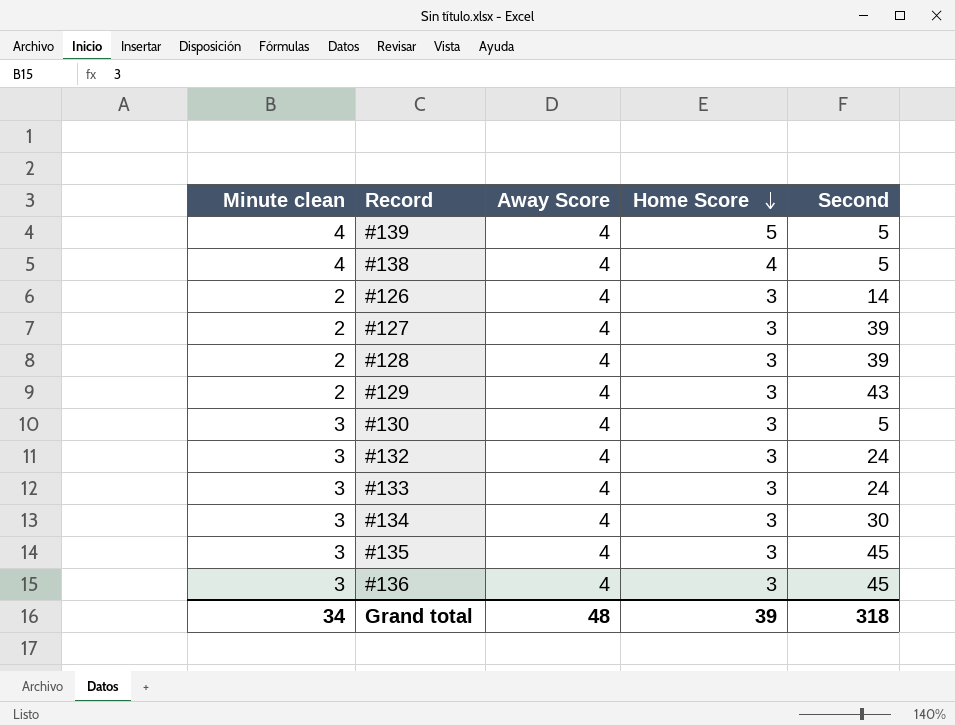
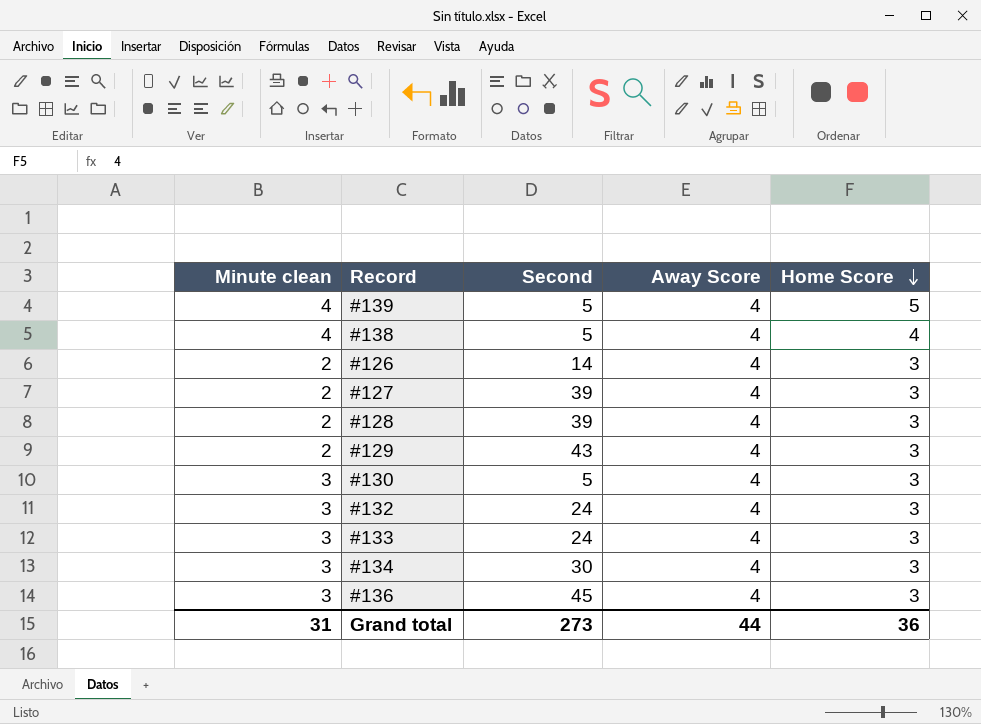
column Second | position: 5 -> 3
row #135: 3 | 4 | 3 | 45 -> none
Grand total | Minute clean: 34 -> 31
Grand total | Second: 318 -> 273
Grand total | Away Score: 48 -> 44
Grand total | Home Score: 39 -> 36

